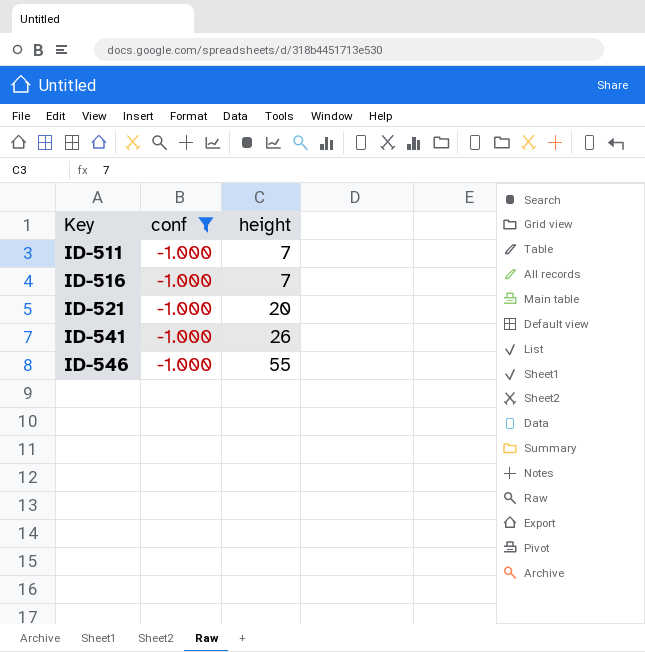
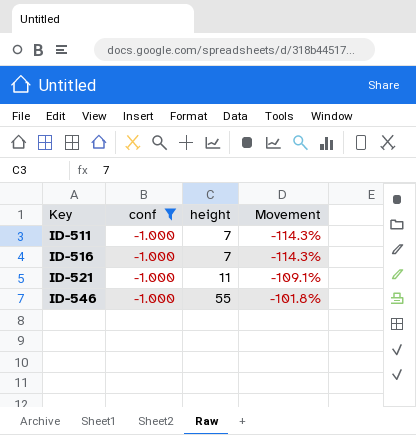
column Movement | formula: none -> ([conf] - [height]) / [height]
row ID-541: -1.000 | 26 -> none
ID-521 | height: 20 -> 11

